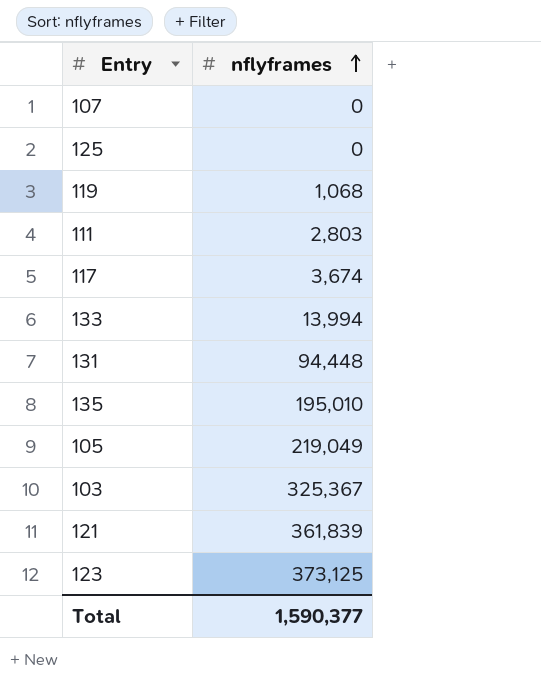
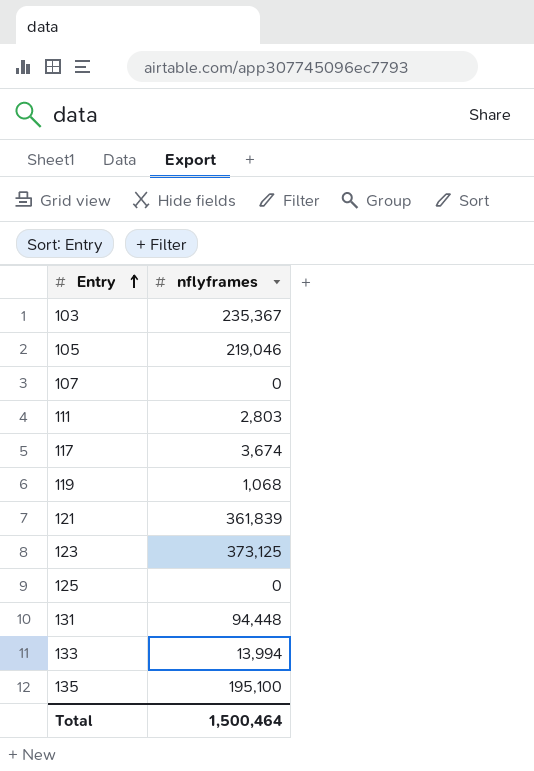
row order: nflyframes ascending -> Entry ascending
103 | nflyframes: 325,367 -> 235,367
105 | nflyframes: 219,049 -> 219,046
135 | nflyframes: 195,010 -> 195,100
Total | nflyframes: 1,590,377 -> 1,500,464

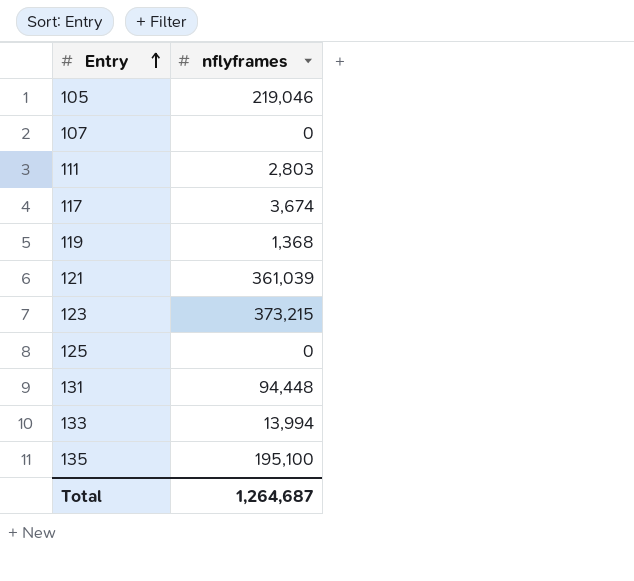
row 103: 235,367 -> none
119 | nflyframes: 1,068 -> 1,368
121 | nflyframes: 361,839 -> 361,039
123 | nflyframes: 373,125 -> 373,215
Total | nflyframes: 1,500,464 -> 1,264,687

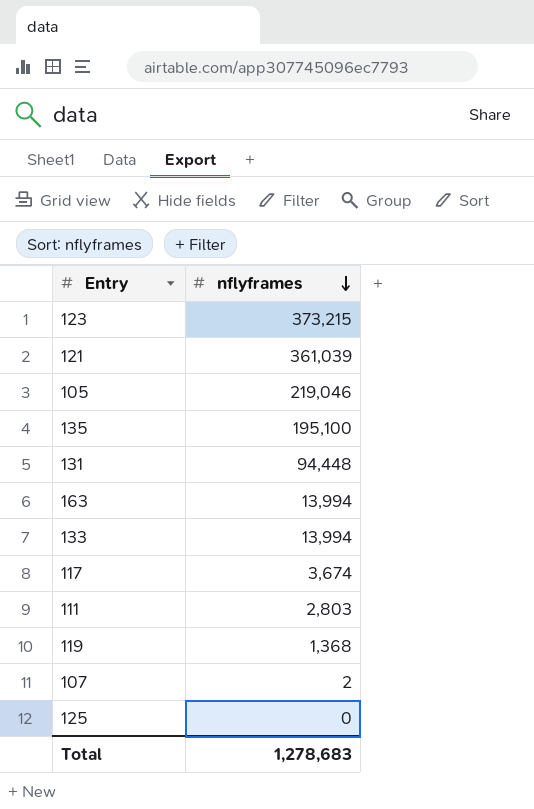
row order: Entry ascending -> nflyframes descending
row 163: none -> 13,994
107 | nflyframes: 0 -> 2
Total | nflyframes: 1,264,687 -> 1,278,683

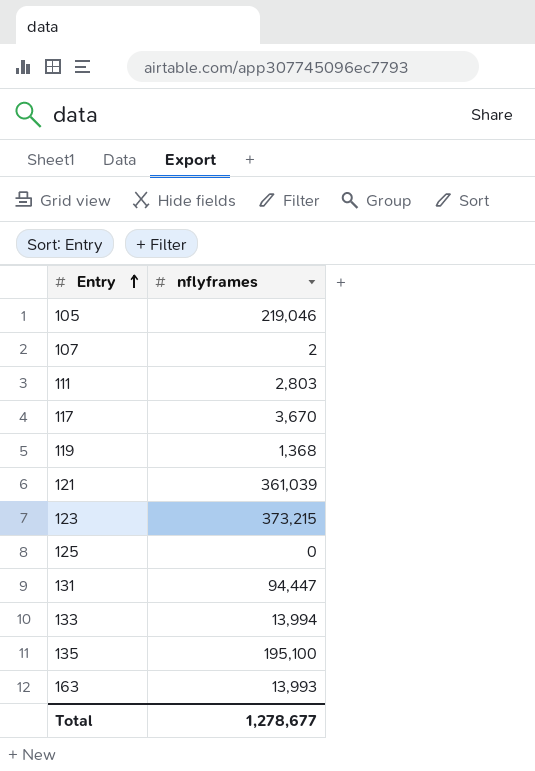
row order: nflyframes descending -> Entry ascending
117 | nflyframes: 3,674 -> 3,670
131 | nflyframes: 94,448 -> 94,447
163 | nflyframes: 13,994 -> 13,993
Total | nflyframes: 1,278,683 -> 1,278,677

